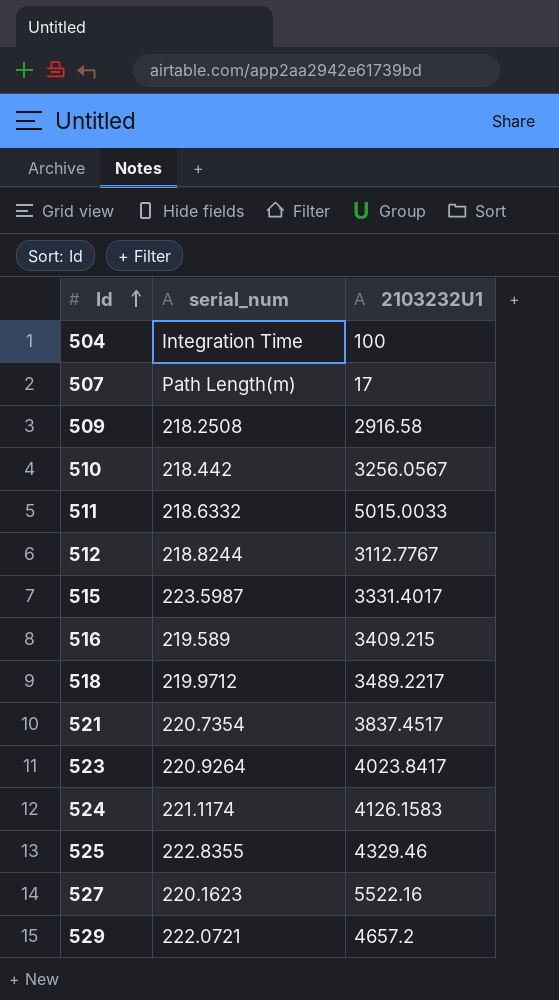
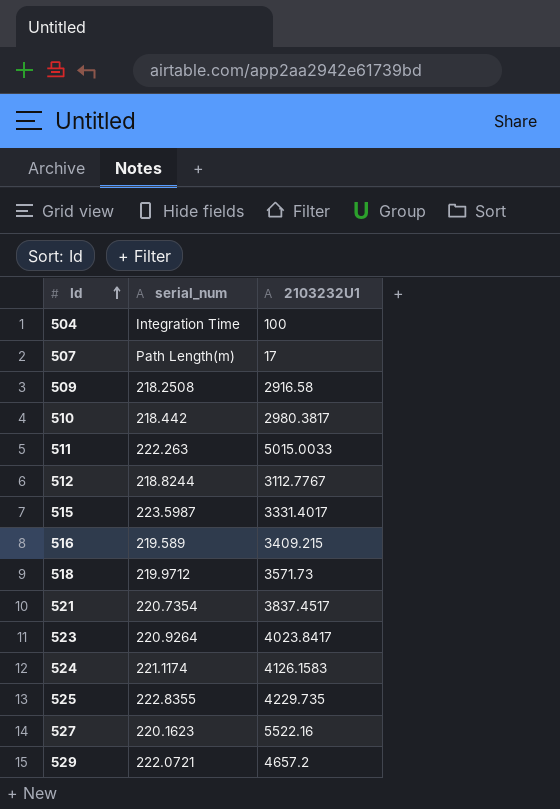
510 | 2103232U1: 3256.0567 -> 2980.3817
511 | serial_num: 218.6332 -> 222.263
518 | 2103232U1: 3489.2217 -> 3571.73
525 | 2103232U1: 4329.46 -> 4229.735

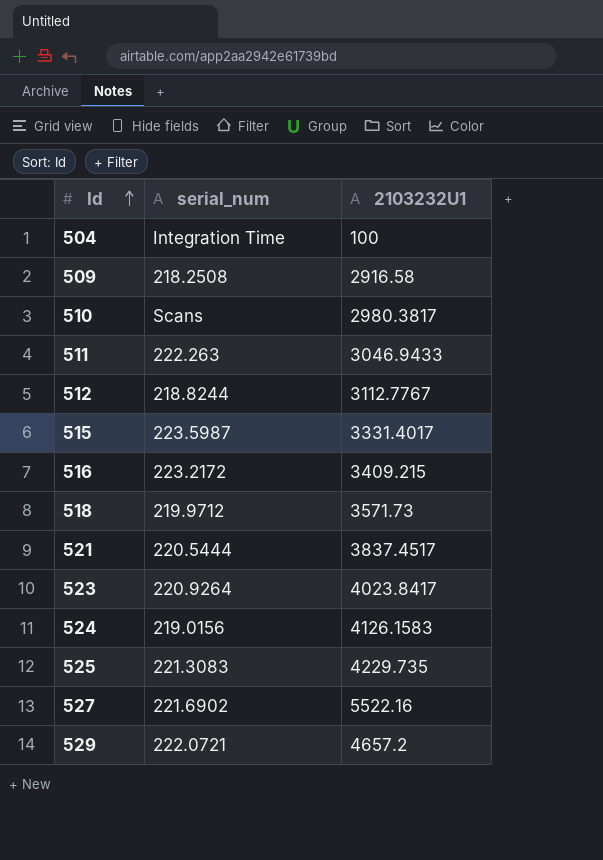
row 507: Path Length(m) | 17 -> none
510 | serial_num: 218.442 -> Scans
511 | 2103232U1: 5015.0033 -> 3046.9433
516 | serial_num: 219.589 -> 223.2172
521 | serial_num: 220.7354 -> 220.5444
524 | serial_num: 221.1174 -> 219.0156
525 | serial_num: 222.8355 -> 221.3083
527 | serial_num: 220.1623 -> 221.6902

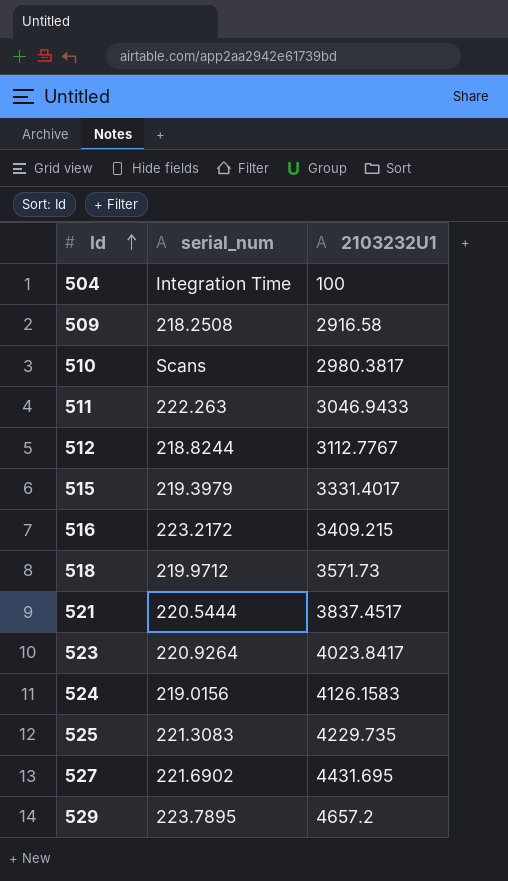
515 | serial_num: 223.5987 -> 219.3979
527 | 2103232U1: 5522.16 -> 4431.695
529 | serial_num: 222.0721 -> 223.7895

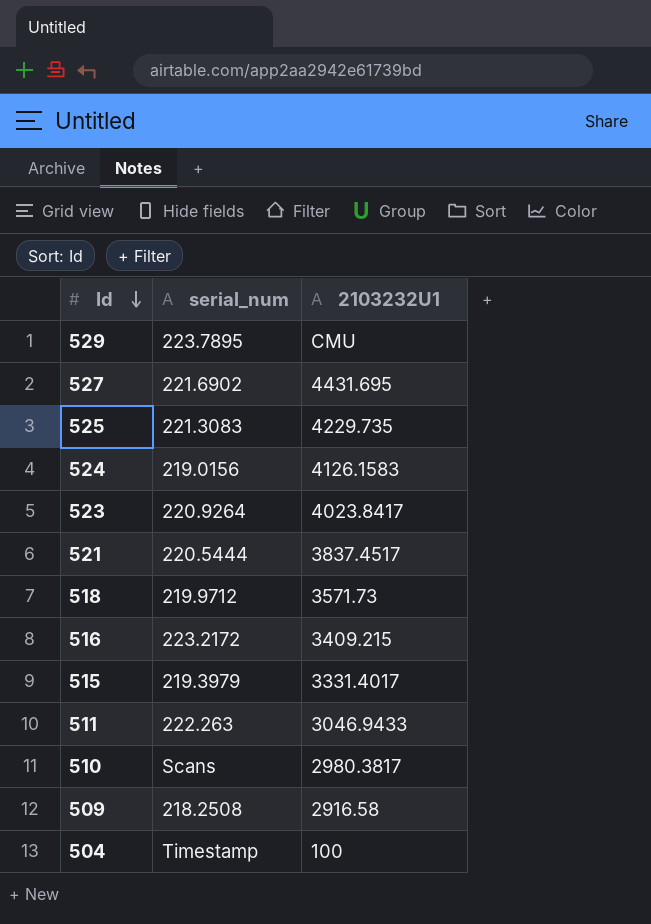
row order: Id ascending -> Id descending
row 512: 218.8244 | 3112.7767 -> none
529 | 2103232U1: 4657.2 -> CMU
504 | serial_num: Integration Time -> Timestamp

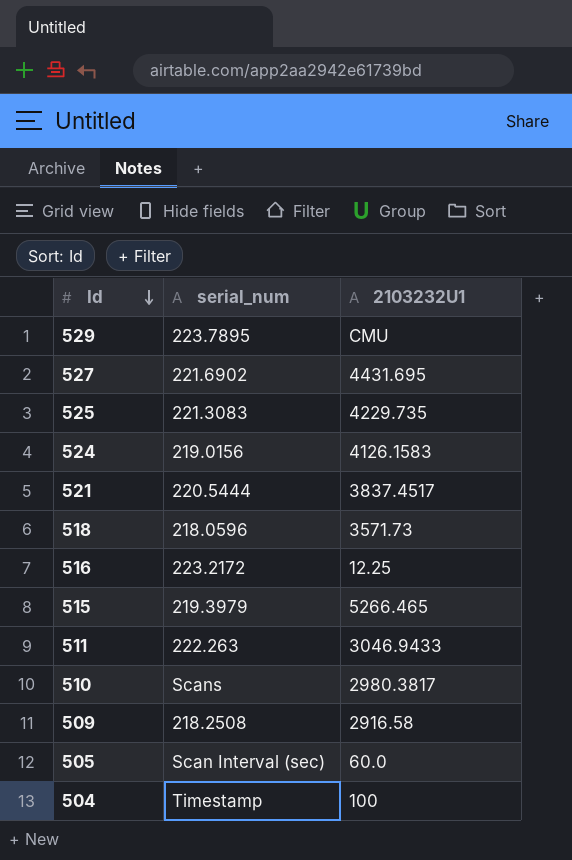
row 523: 220.9264 | 4023.8417 -> none
518 | serial_num: 219.9712 -> 218.0596
516 | 2103232U1: 3409.215 -> 12.25
515 | 2103232U1: 3331.4017 -> 5266.465
row 505: none -> Scan Interval (sec) | 60.0

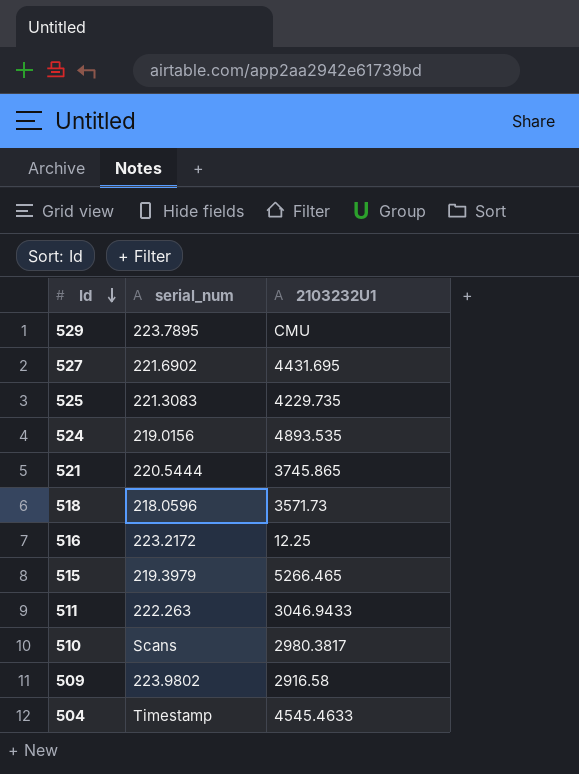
row 505: Scan Interval (sec) | 60.0 -> none
524 | 2103232U1: 4126.1583 -> 4893.535
521 | 2103232U1: 3837.4517 -> 3745.865
509 | serial_num: 218.2508 -> 223.9802
504 | 2103232U1: 100 -> 4545.4633

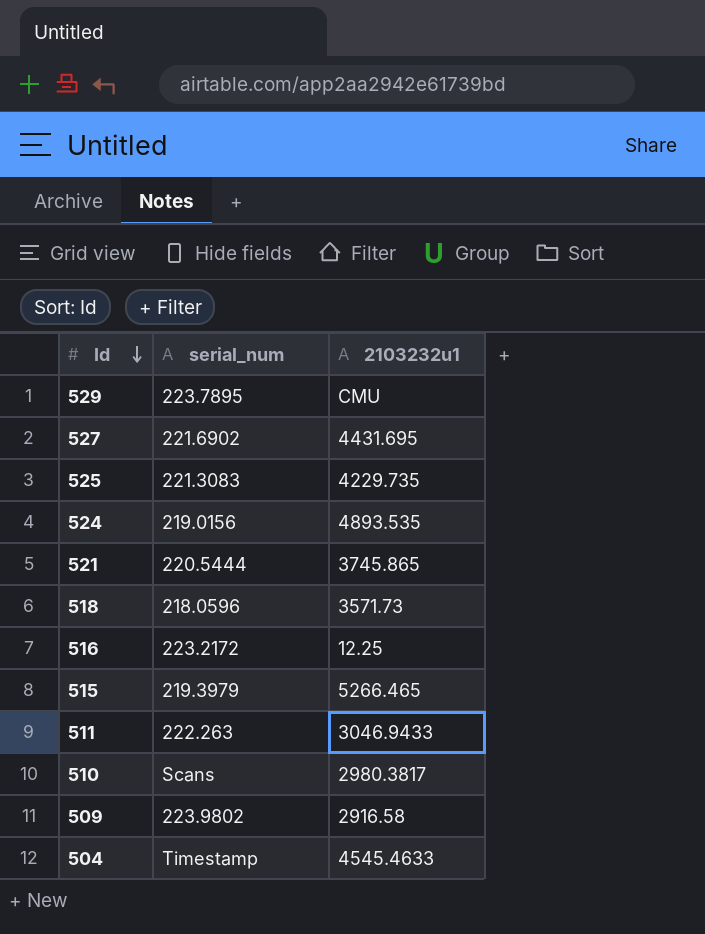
column name: 2103232U1 -> 2103232u1

